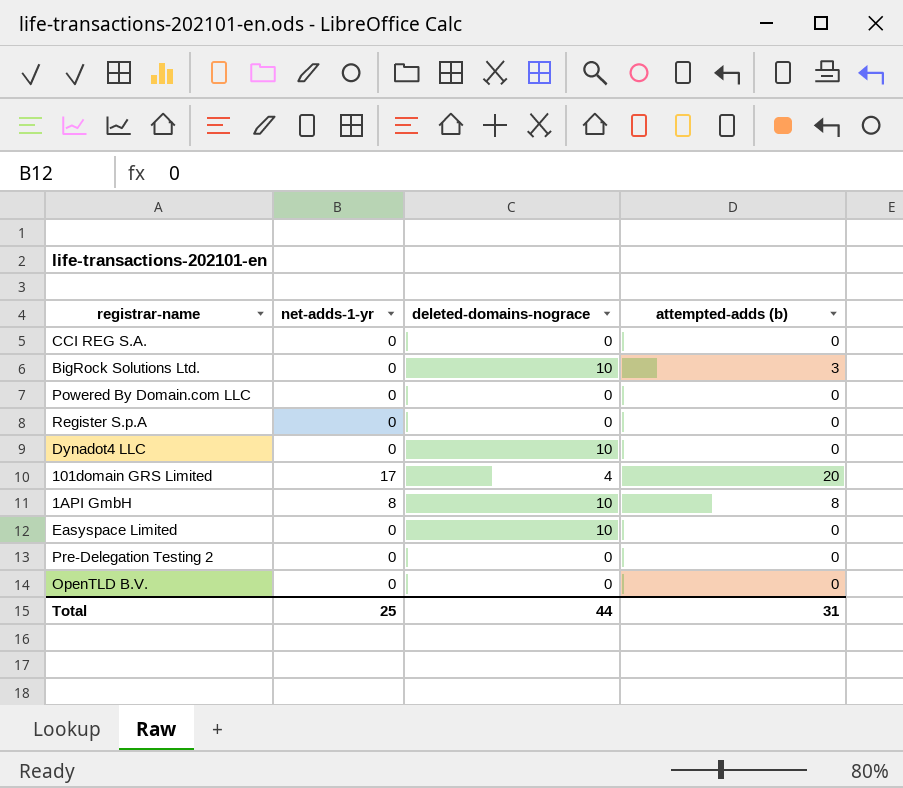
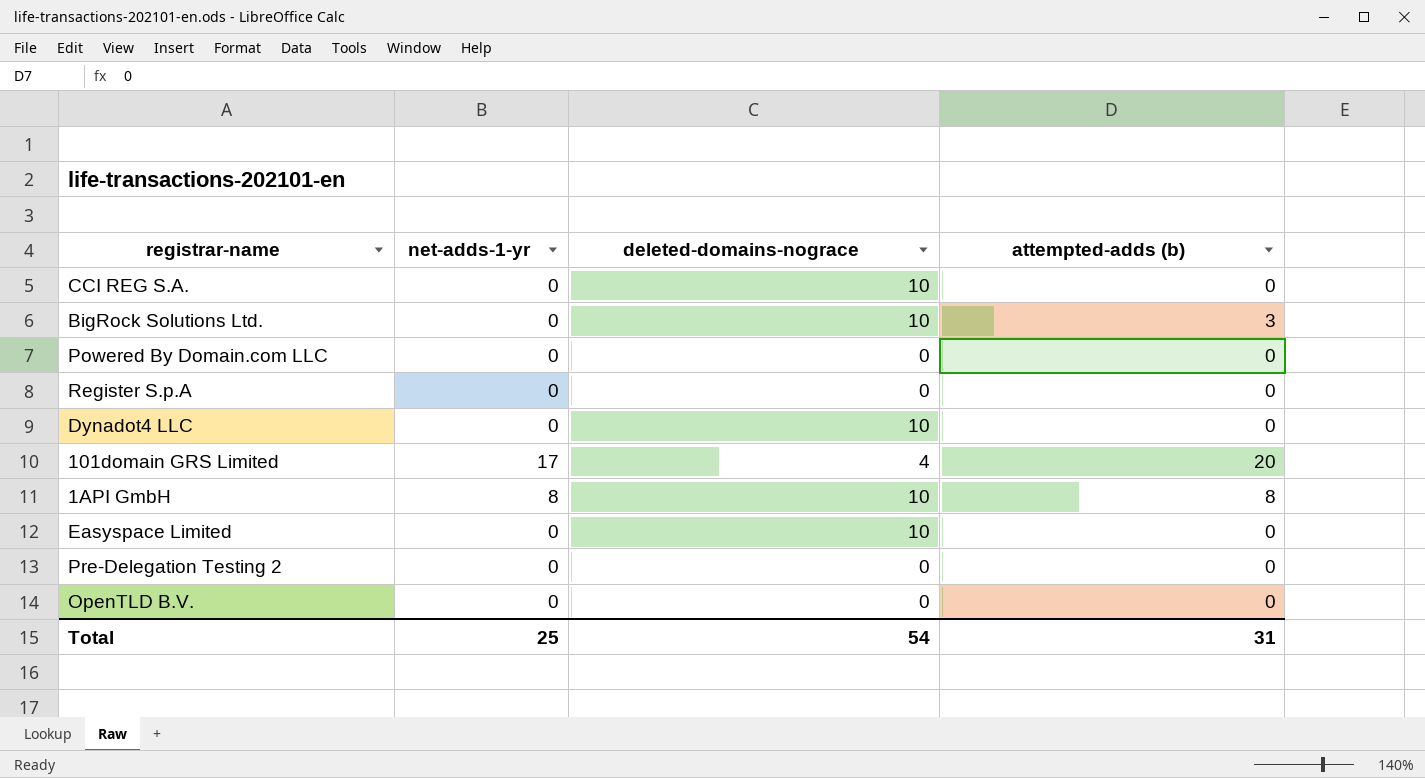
CCI REG S.A. | deleted-domains-nograce: 0 -> 10
Total | deleted-domains-nograce: 44 -> 54

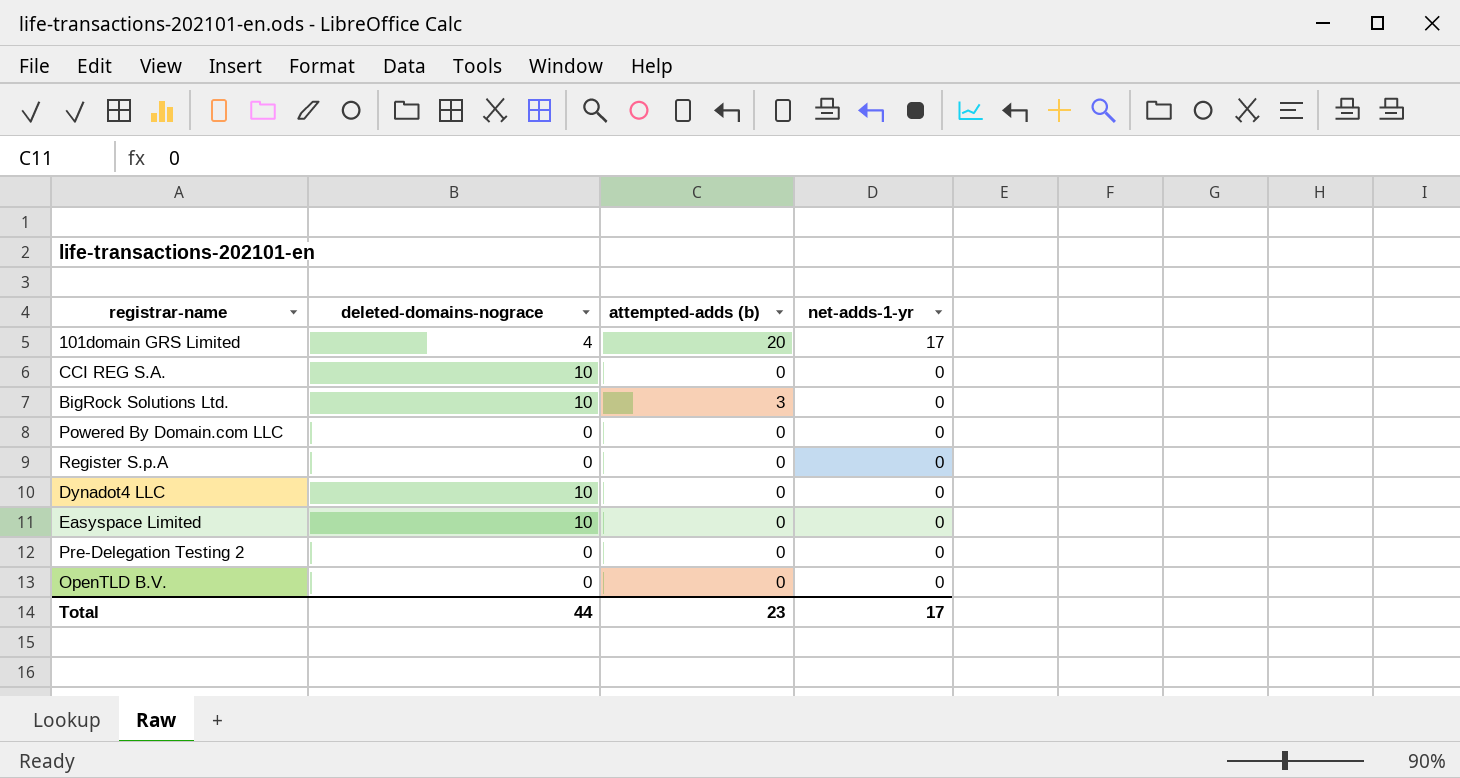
row order: none -> net-adds-1-yr descending
column net-adds-1-yr | position: 2 -> 4
row 1API GmbH: 8 | 10 | 8 -> none
Total | deleted-domains-nograce: 54 -> 44
Total | attempted-adds (b): 31 -> 23
Total | net-adds-1-yr: 25 -> 17

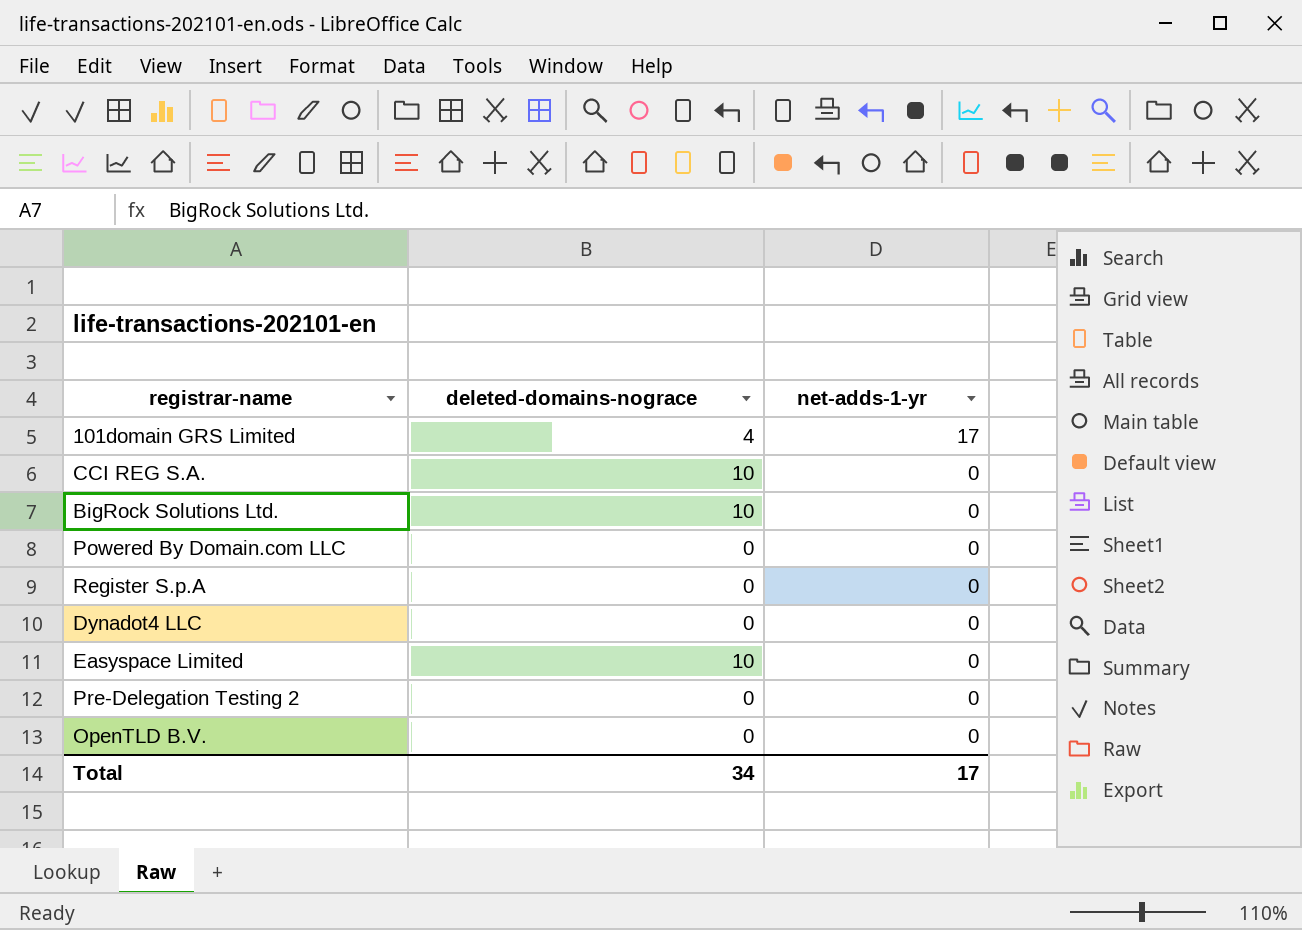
column attempted-adds (b) | position: 3 -> none
Dynadot4 LLC | deleted-domains-nograce: 10 -> 0
Total | deleted-domains-nograce: 44 -> 34

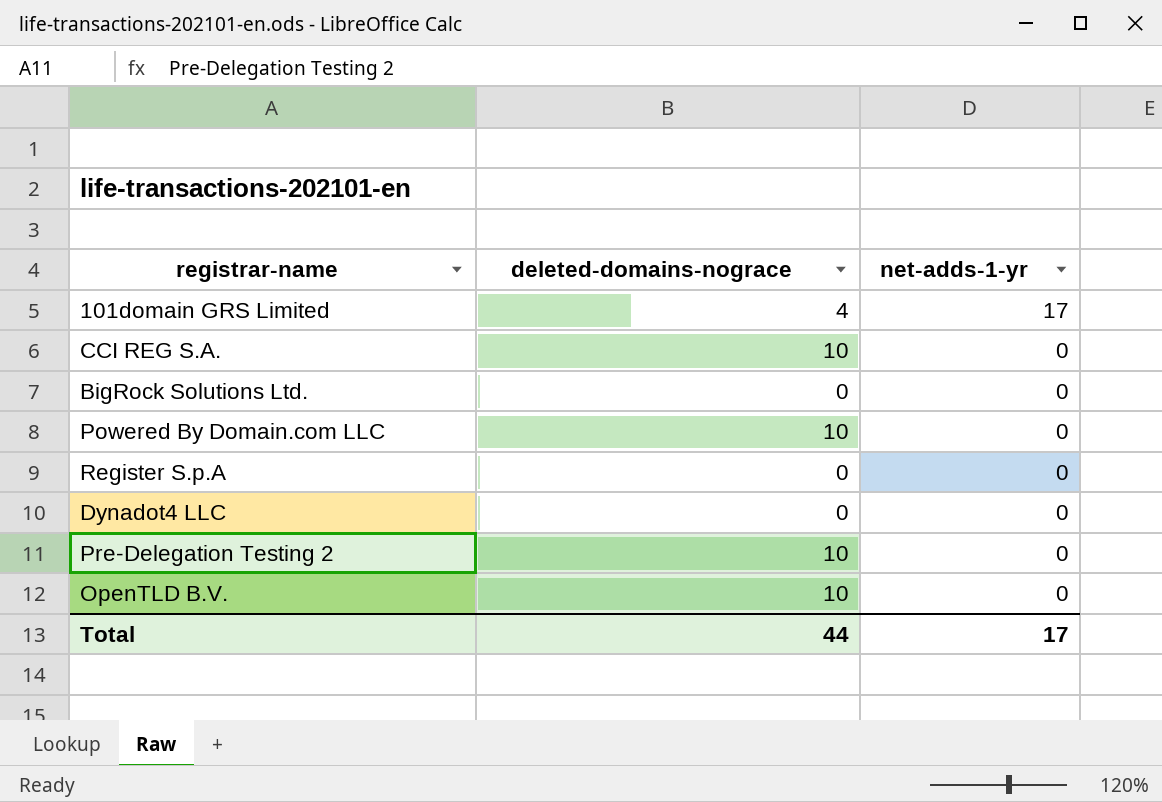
row Easyspace Limited: 10 | 0 -> none
BigRock Solutions Ltd. | deleted-domains-nograce: 10 -> 0
Powered By Domain.com LLC | deleted-domains-nograce: 0 -> 10
Pre-Delegation Testing 2 | deleted-domains-nograce: 0 -> 10
OpenTLD B.V. | deleted-domains-nograce: 0 -> 10
Total | deleted-domains-nograce: 34 -> 44

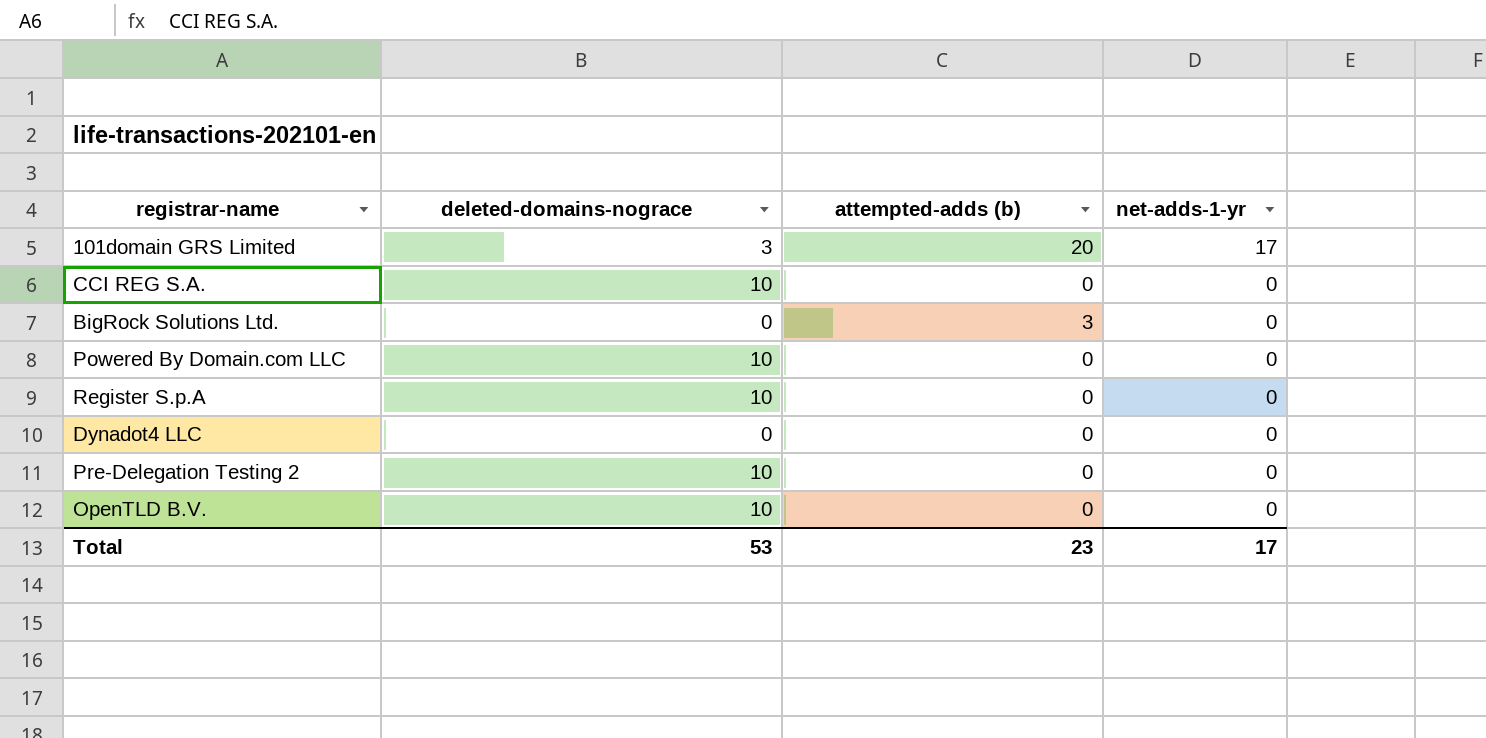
column attempted-adds (b) | position: none -> 3
101domain GRS Limited | deleted-domains-nograce: 4 -> 3
Register S.p.A | deleted-domains-nograce: 0 -> 10
Total | deleted-domains-nograce: 44 -> 53

